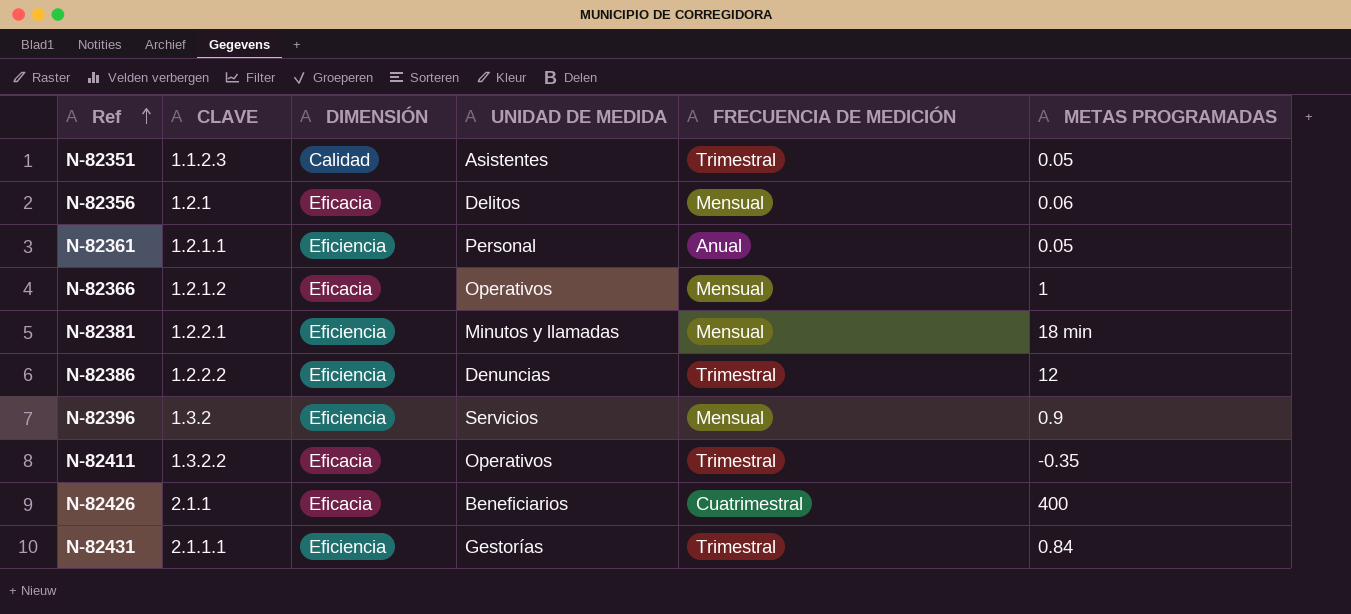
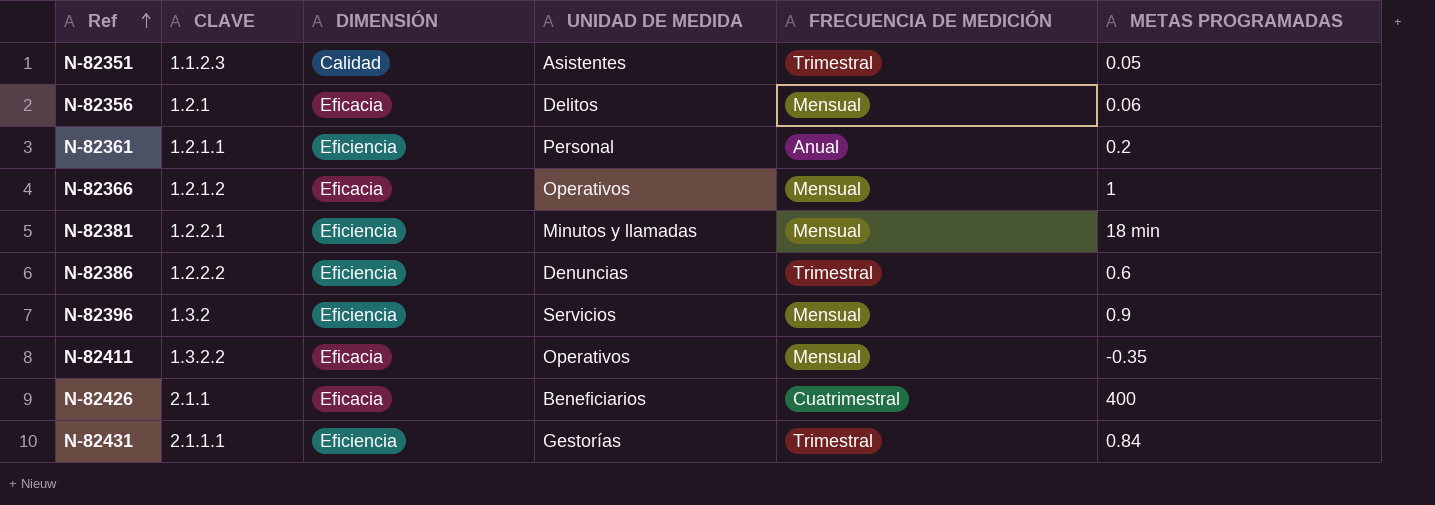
N-82361 | METAS PROGRAMADAS: 0.05 -> 0.2
N-82386 | METAS PROGRAMADAS: 12 -> 0.6
N-82411 | FRECUENCIA DE MEDICIÓN: Trimestral -> Mensual

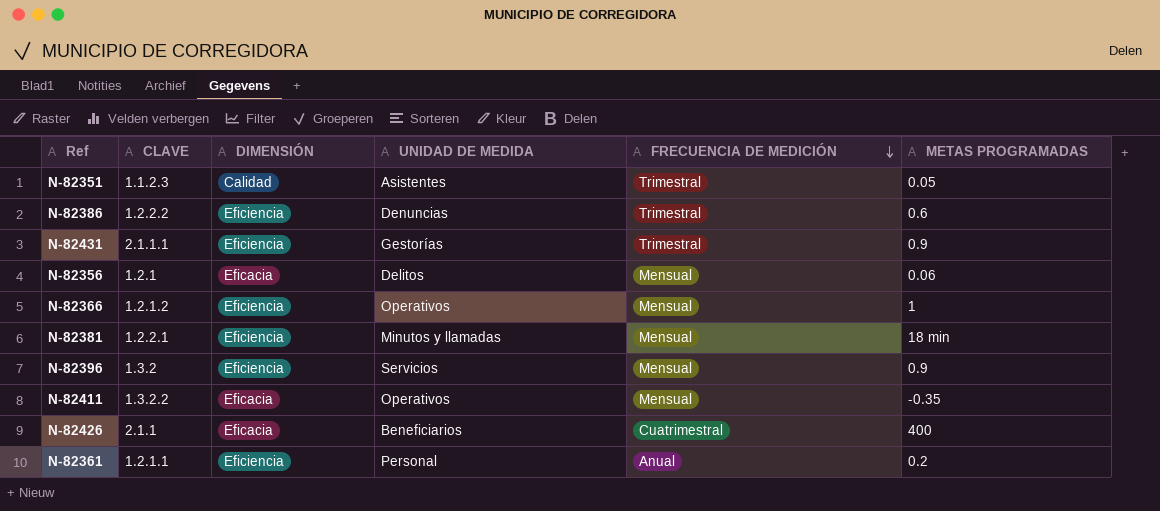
row order: Ref ascending -> FRECUENCIA DE MEDICIÓN descending
N-82431 | METAS PROGRAMADAS: 0.84 -> 0.9
N-82366 | DIMENSIÓN: Eficacia -> Eficiencia

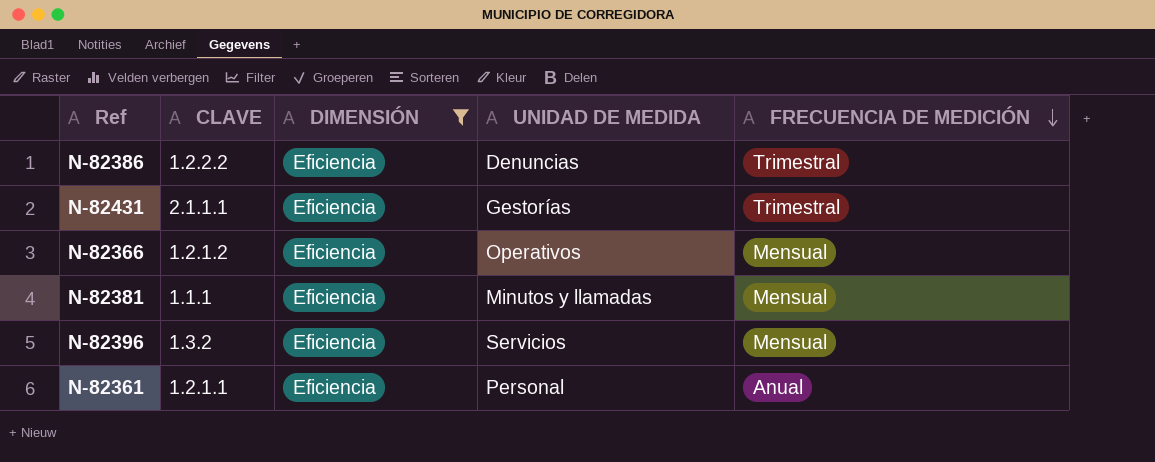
filter: none -> DIMENSIÓN = Eficiencia
column METAS PROGRAMADAS | position: 6 -> none
N-82381 | CLAVE: 1.2.2.1 -> 1.1.1

